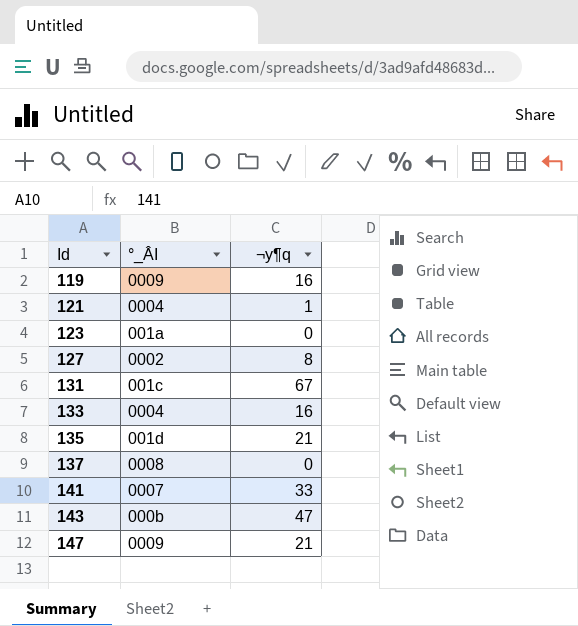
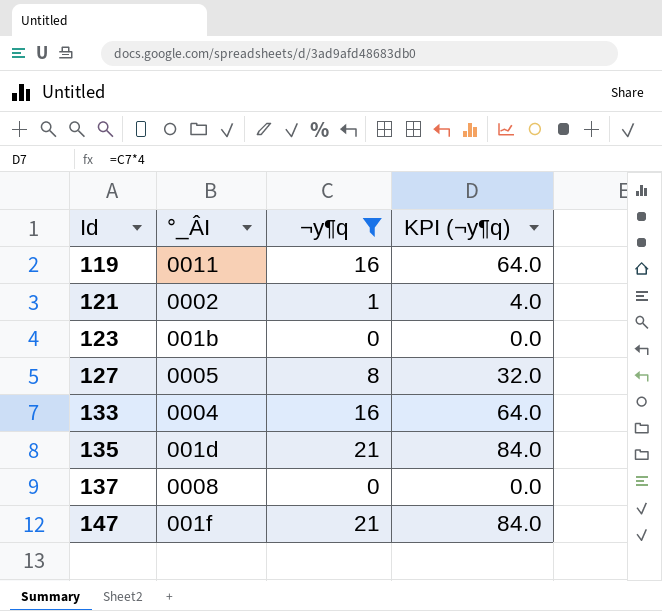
filter: none -> ¬y¶q <= 21
column KPI (¬y¶q) | formula: none -> [¬y¶q] * 4
119 | °_ÂI: 0009 -> 0011
121 | °_ÂI: 0004 -> 0002
123 | °_ÂI: 001a -> 001b
127 | °_ÂI: 0002 -> 0005
147 | °_ÂI: 0009 -> 001f

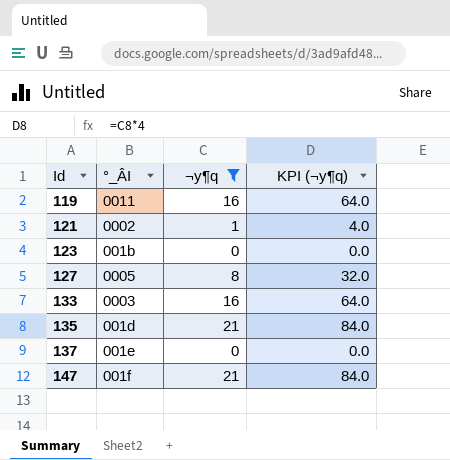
133 | °_ÂI: 0004 -> 0003
137 | °_ÂI: 0008 -> 001e

